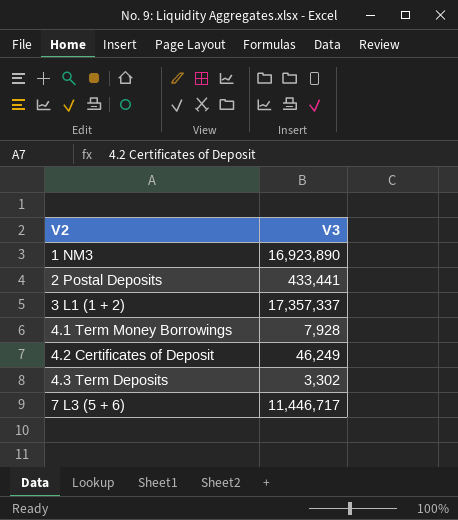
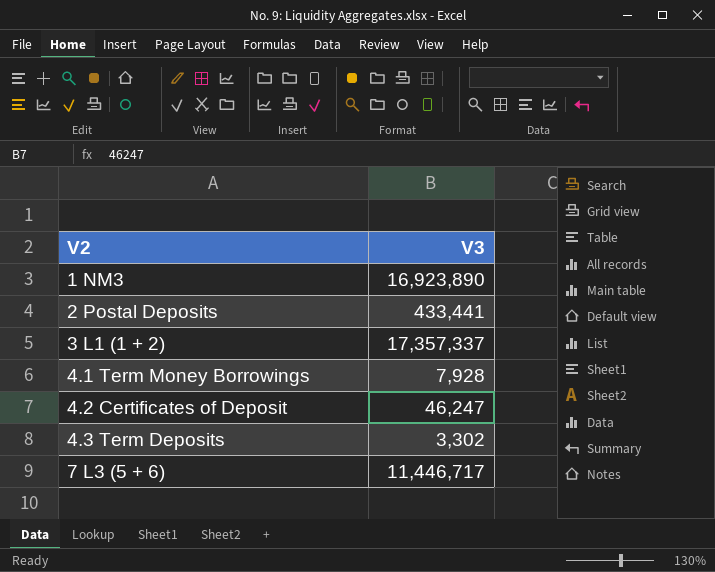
4.2 Certificates of Deposit | V3: 46,249 -> 46,247

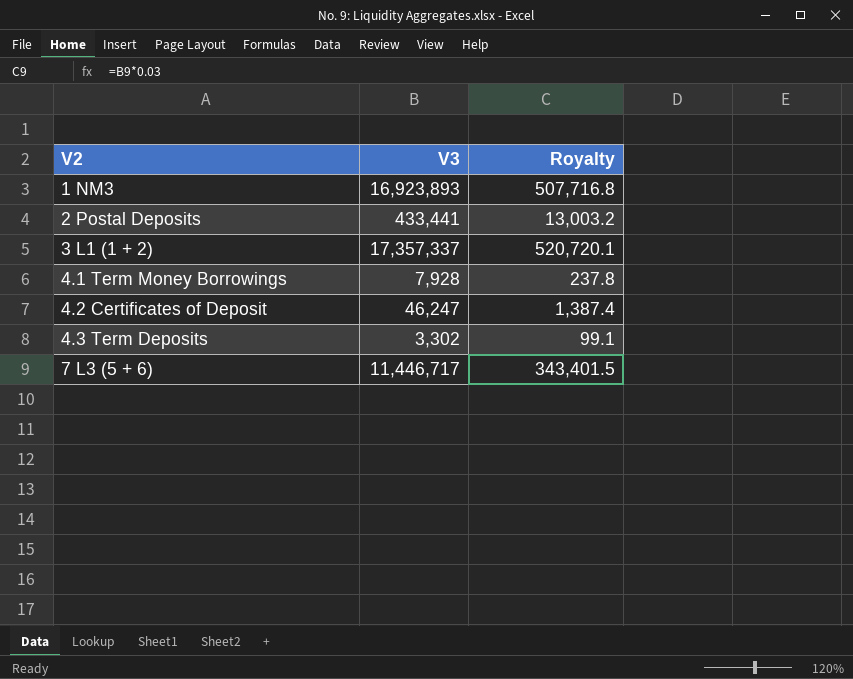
column Royalty | formula: none -> [V3] * 0.03
1 NM3 | V3: 16,923,890 -> 16,923,893

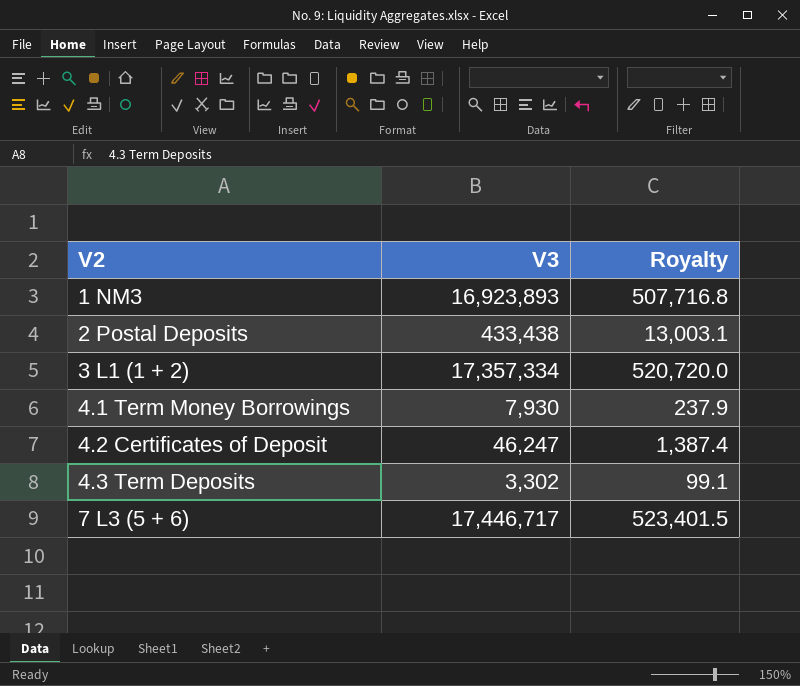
2 Postal Deposits | V3: 433,441 -> 433,438
2 Postal Deposits | Royalty: 13,003.2 -> 13,003.1
3 L1 (1 + 2) | V3: 17,357,337 -> 17,357,334
3 L1 (1 + 2) | Royalty: 520,720.1 -> 520,720.0
4.1 Term Money Borrowings | V3: 7,928 -> 7,930
4.1 Term Money Borrowings | Royalty: 237.8 -> 237.9
7 L3 (5 + 6) | V3: 11,446,717 -> 17,446,717
7 L3 (5 + 6) | Royalty: 343,401.5 -> 523,401.5

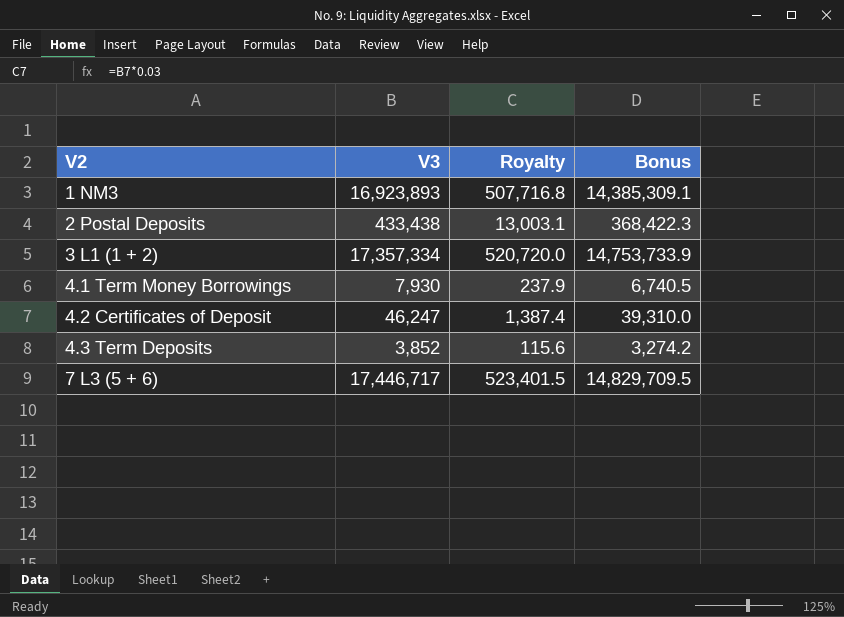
column Bonus | formula: none -> [V3] * 0.85
4.3 Term Deposits | V3: 3,302 -> 3,852
4.3 Term Deposits | Royalty: 99.1 -> 115.6

